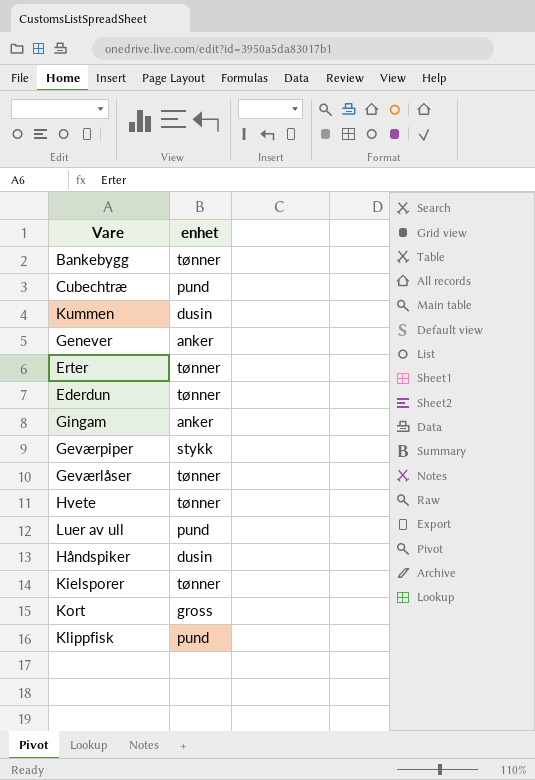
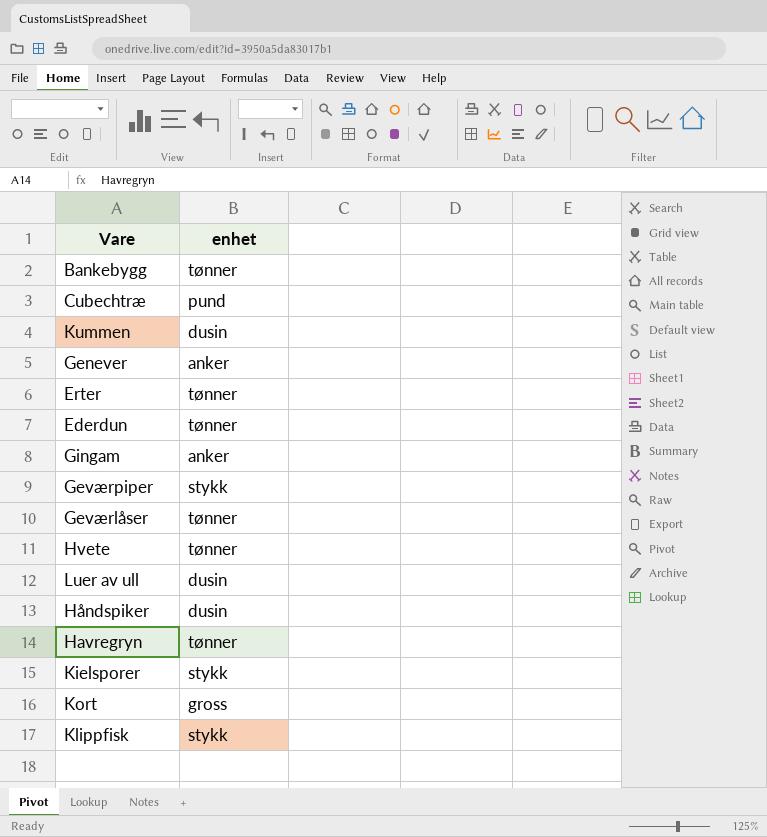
Luer av ull | enhet: pund -> dusin
row Havregryn: none -> tønner
Kielsporer | enhet: tønner -> stykk
Klippfisk | enhet: pund -> stykk

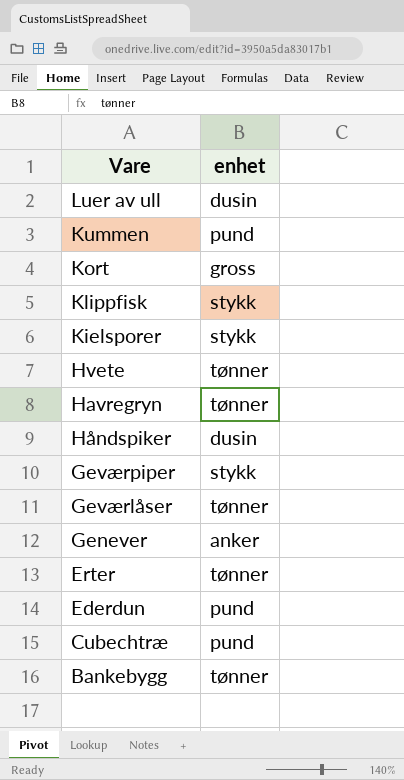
row order: none -> Vare descending
row Gingam: anker -> none
Kummen | enhet: dusin -> pund
Ederdun | enhet: tønner -> pund

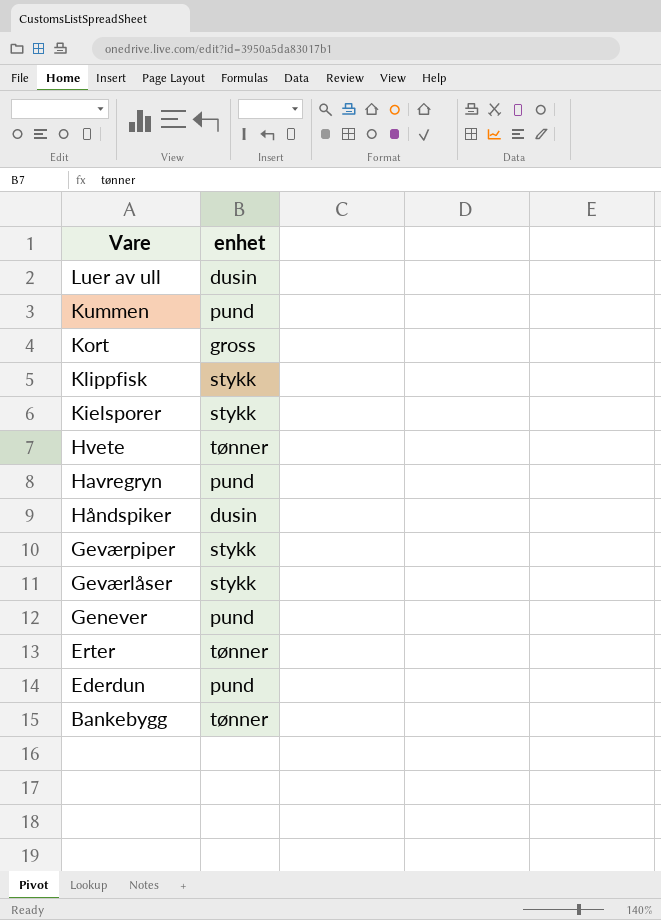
row Cubechtræ: pund -> none
Havregryn | enhet: tønner -> pund
Geværlåser | enhet: tønner -> stykk
Genever | enhet: anker -> pund

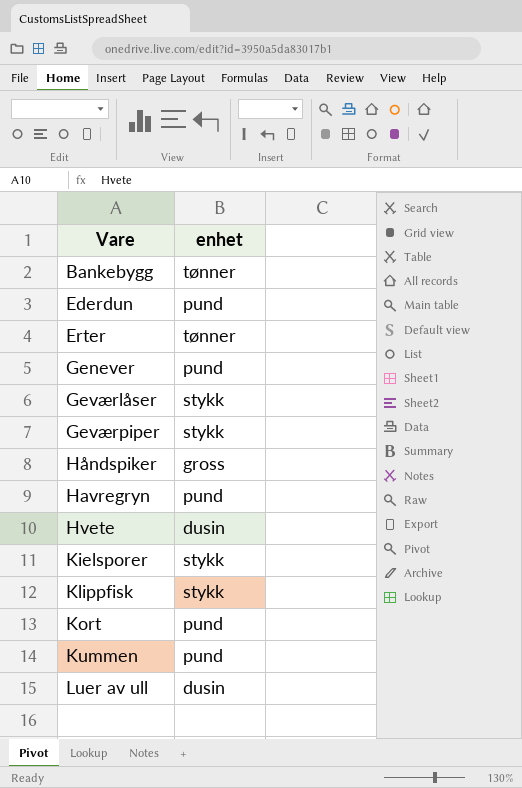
row order: Vare descending -> Vare ascending
Håndspiker | enhet: dusin -> gross
Hvete | enhet: tønner -> dusin
Kort | enhet: gross -> pund

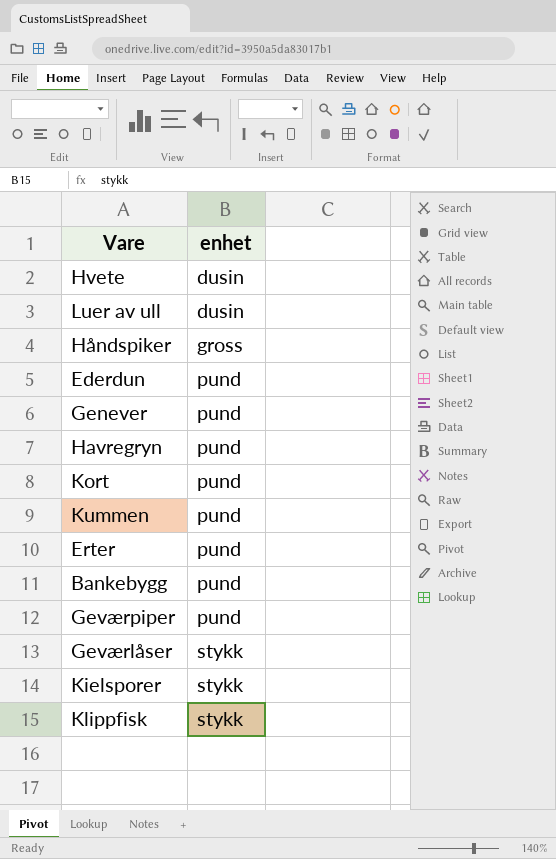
row order: Vare ascending -> enhet ascending
Erter | enhet: tønner -> pund
Bankebygg | enhet: tønner -> pund
Geværpiper | enhet: stykk -> pund

